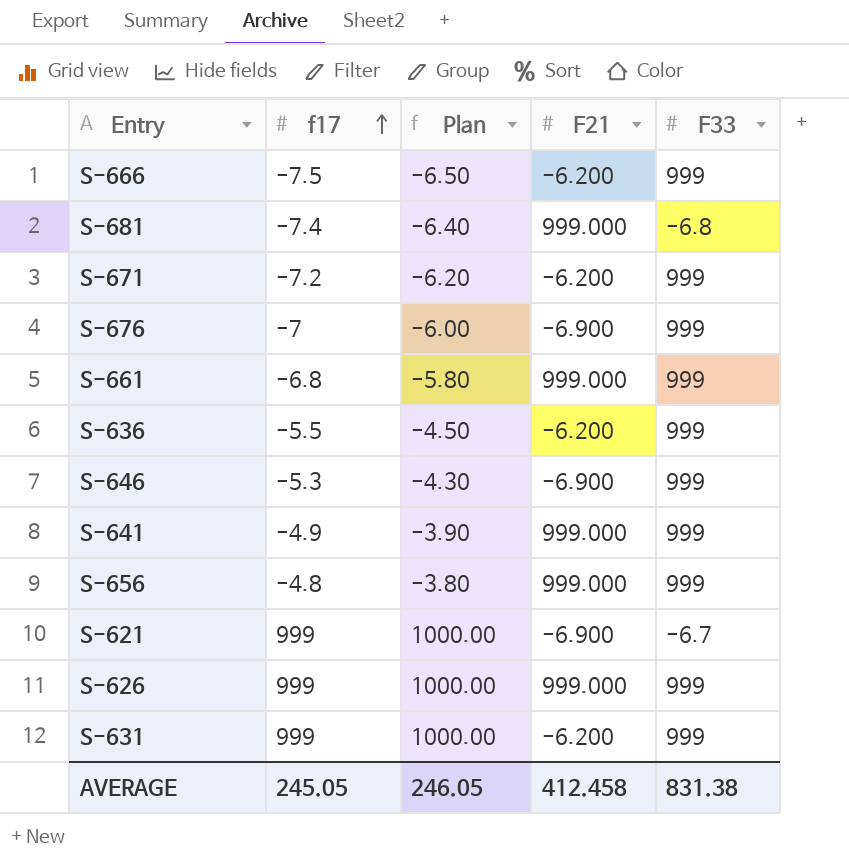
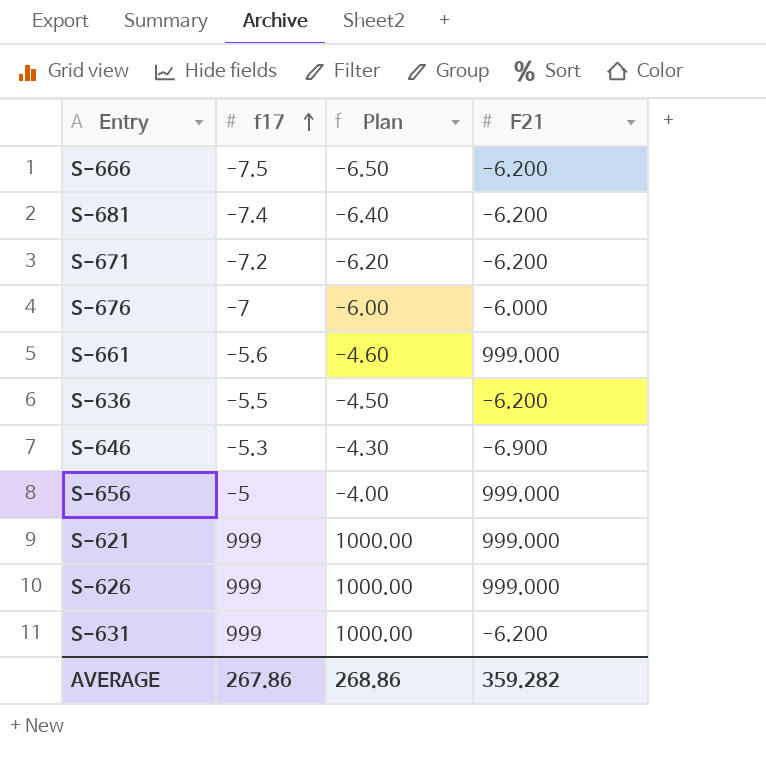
column F33 | position: 5 -> none
row S-641: -4.9 | -3.90 | 999.000 | 999 -> none
S-681 | F21: 999.000 -> -6.200
S-676 | F21: -6.900 -> -6.000
S-661 | f17: -6.8 -> -5.6
S-661 | Plan: -5.80 -> -4.60
S-656 | f17: -4.8 -> -5
S-656 | Plan: -3.80 -> -4.00
S-621 | F21: -6.900 -> 999.000
AVERAGE | f17: 245.05 -> 267.86
AVERAGE | Plan: 246.05 -> 268.86
AVERAGE | F21: 412.458 -> 359.282

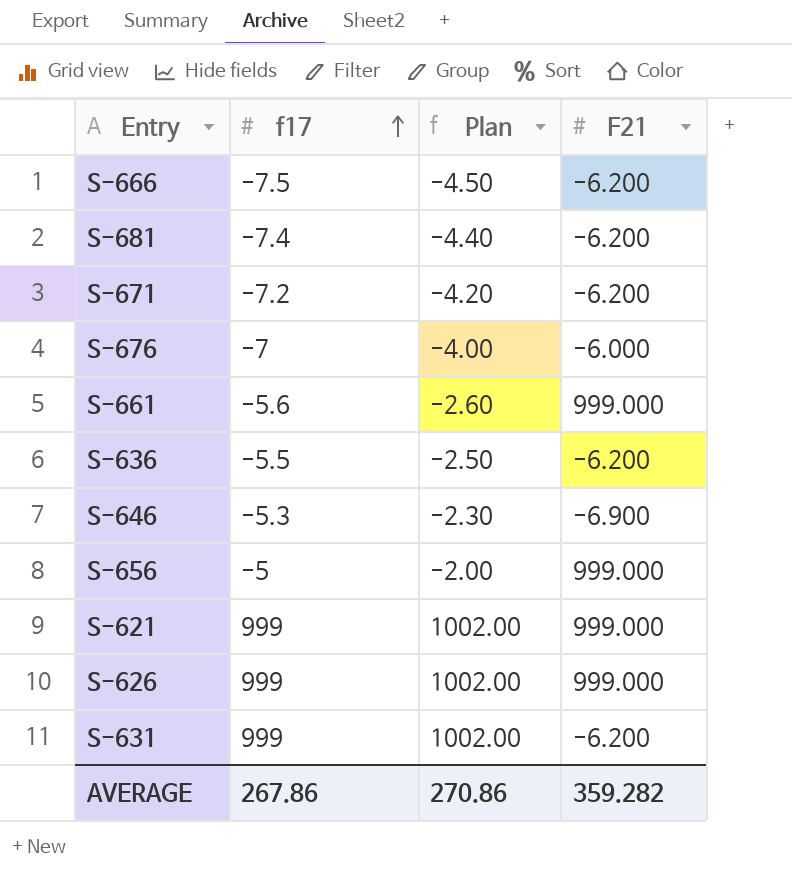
column Plan | formula: [f17] + 1 -> [f17] + 3
AVERAGE | Plan: 268.86 -> 270.86

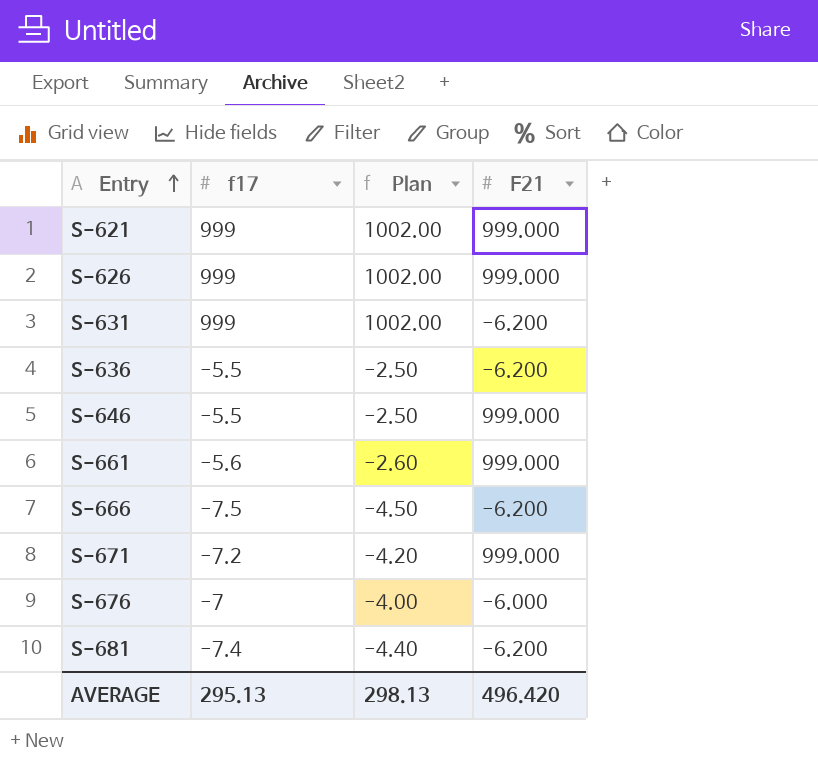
row order: f17 ascending -> Entry ascending
row S-656: -5 | -2.00 | 999.000 -> none
S-646 | f17: -5.3 -> -5.5
S-646 | Plan: -2.30 -> -2.50
S-646 | F21: -6.900 -> 999.000
S-671 | F21: -6.200 -> 999.000
AVERAGE | f17: 267.86 -> 295.13
AVERAGE | Plan: 270.86 -> 298.13
AVERAGE | F21: 359.282 -> 496.420

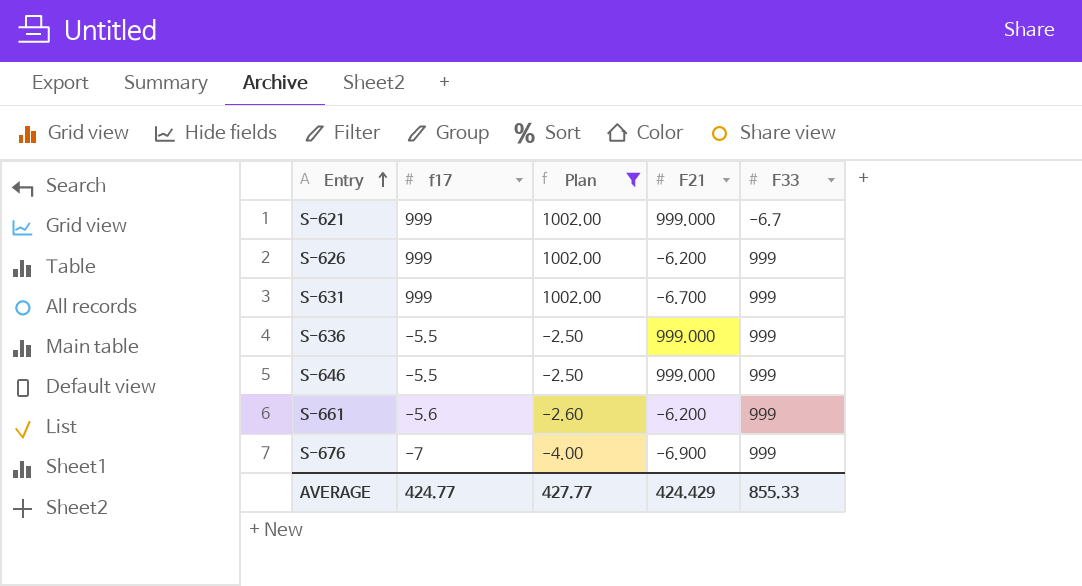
filter: none -> Plan >= -4.00
column F33 | position: none -> 5
S-626 | F21: 999.000 -> -6.200
S-631 | F21: -6.200 -> -6.700
S-636 | F21: -6.200 -> 999.000
S-661 | F21: 999.000 -> -6.200
S-676 | F21: -6.000 -> -6.900
AVERAGE | f17: 295.13 -> 424.77
AVERAGE | Plan: 298.13 -> 427.77
AVERAGE | F21: 496.420 -> 424.429

